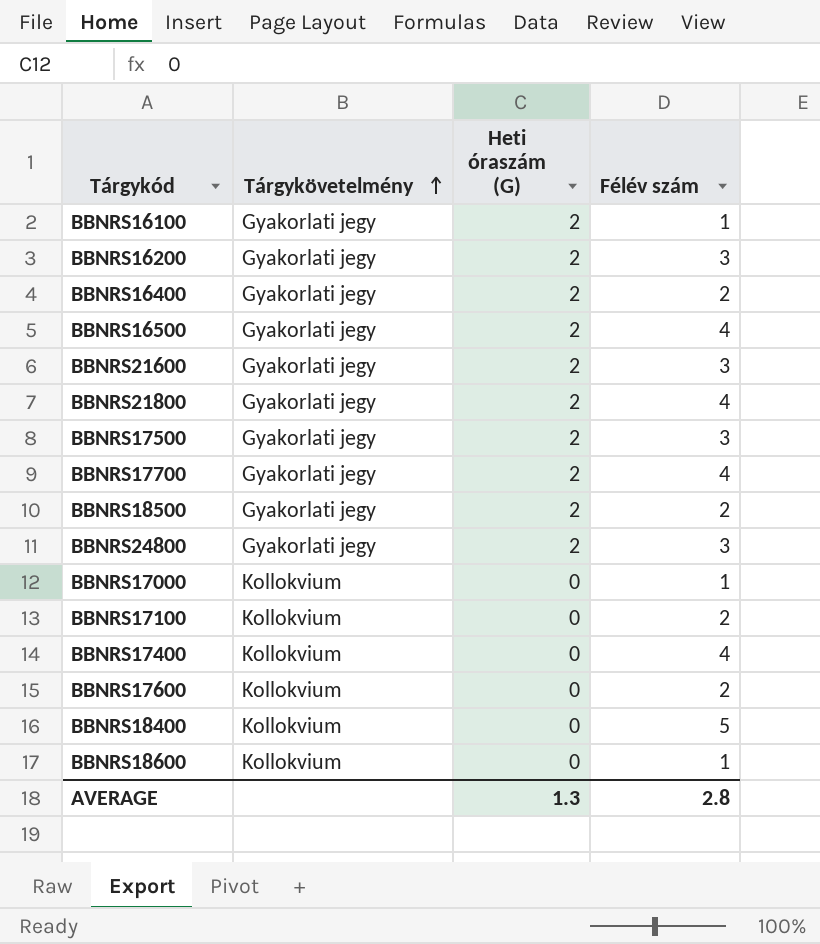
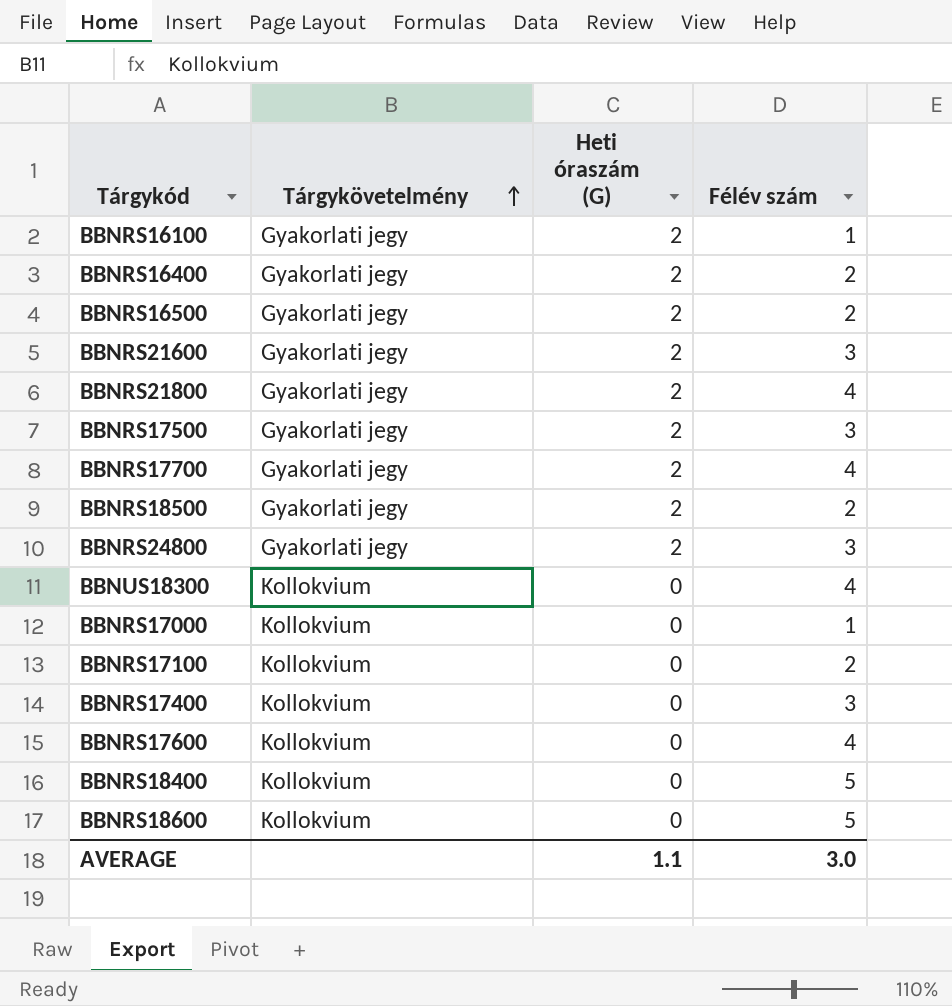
row BBNRS16200: Gyakorlati jegy | 2 | 3 -> none
BBNRS16500 | Félév szám: 4 -> 2
row BBNUS18300: none -> Kollokvium | 0 | 4
BBNRS17400 | Félév szám: 4 -> 3
BBNRS17600 | Félév szám: 2 -> 4
BBNRS18600 | Félév szám: 1 -> 5
AVERAGE | Heti óraszám (G): 1.3 -> 1.1
AVERAGE | Félév szám: 2.8 -> 3.0

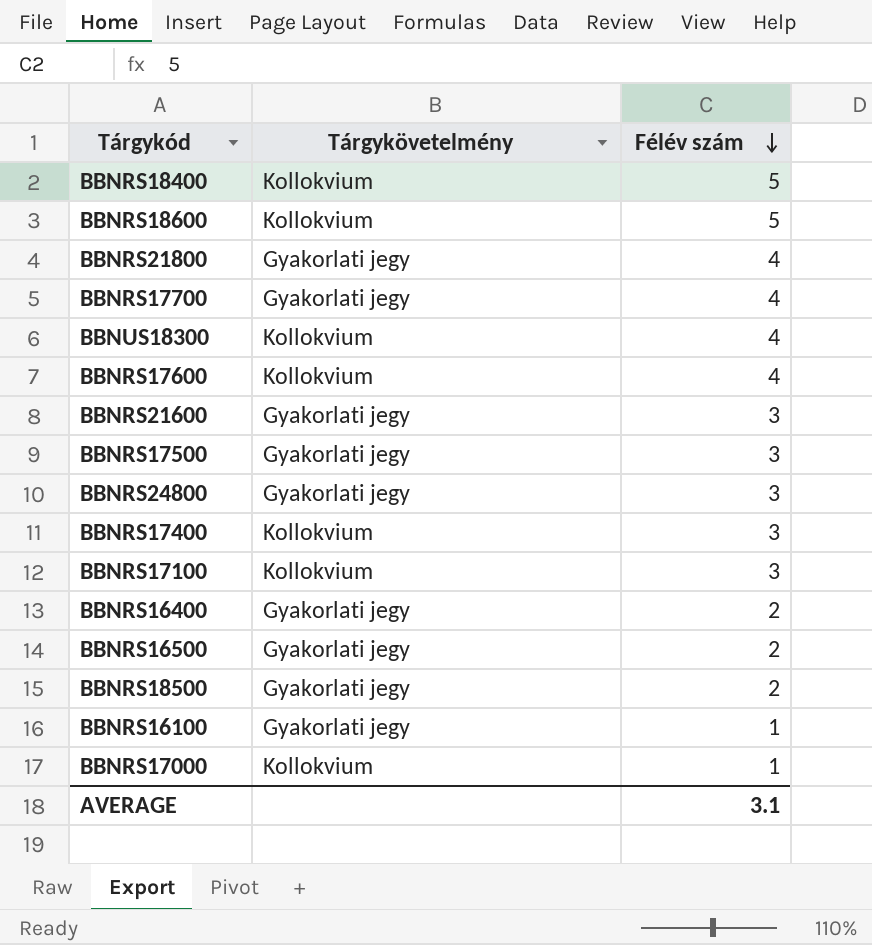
row order: Tárgykövetelmény ascending -> Félév szám descending
column Heti óraszám (G) | position: 3 -> none
BBNRS17100 | Félév szám: 2 -> 3
AVERAGE | Félév szám: 3.0 -> 3.1

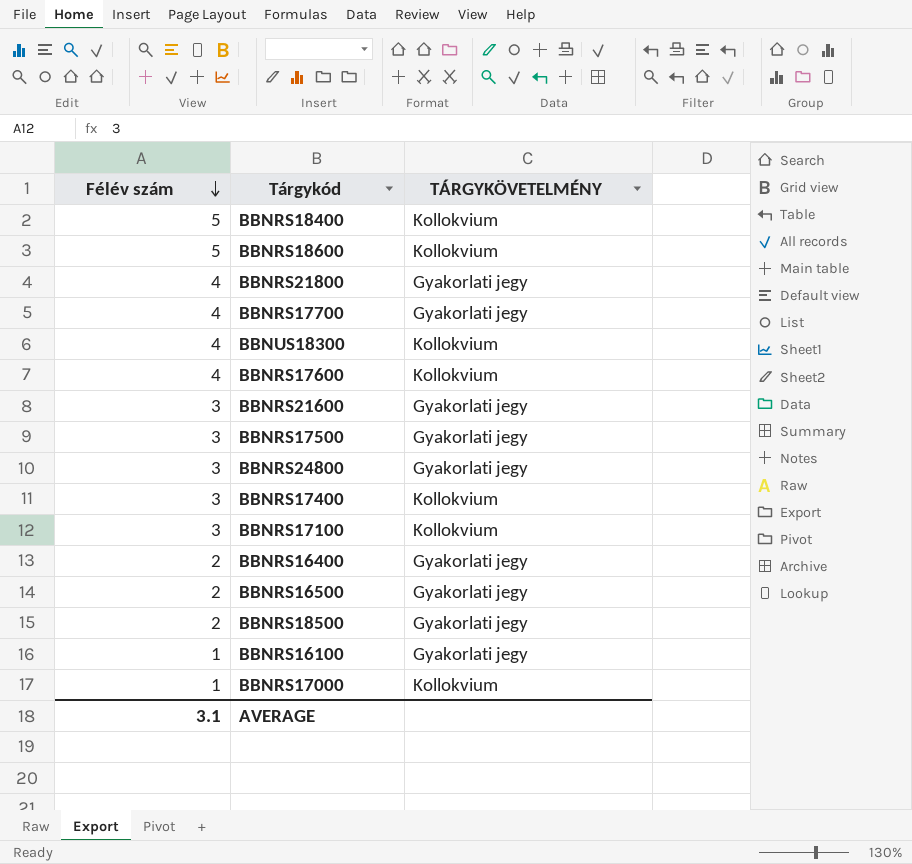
column Félév szám | position: 3 -> 1
column name: Tárgykövetelmény -> TÁRGYKÖVETELMÉNY

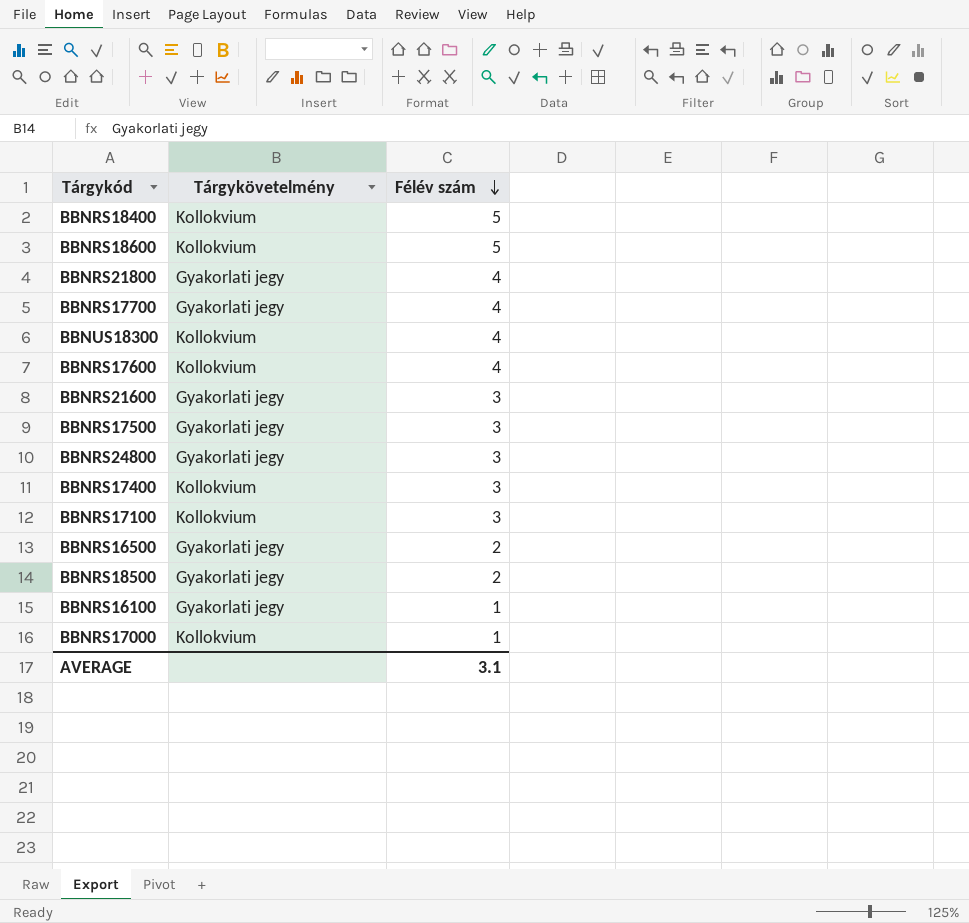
column name: TÁRGYKÖVETELMÉNY -> Tárgykövetelmény
column Félév szám | position: 1 -> 3
row BBNRS16400: 2 | Gyakorlati jegy -> none

